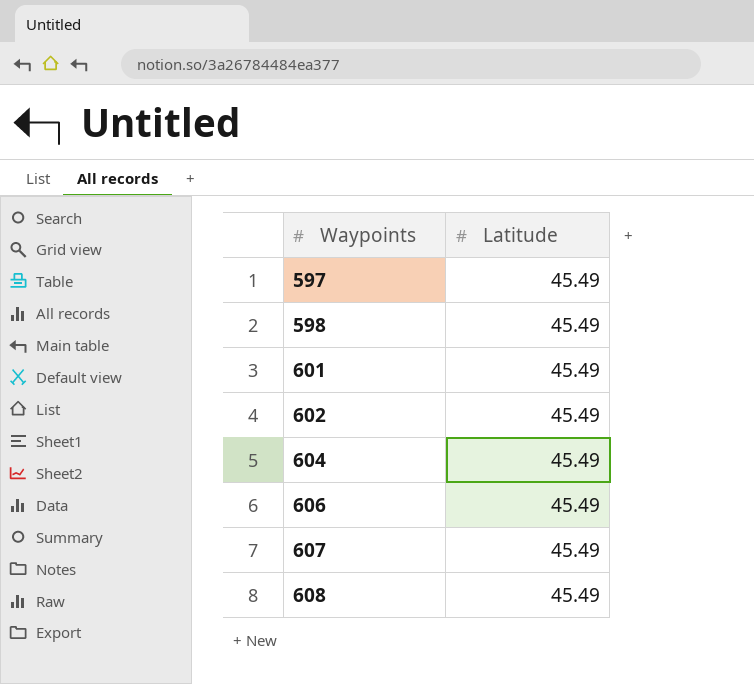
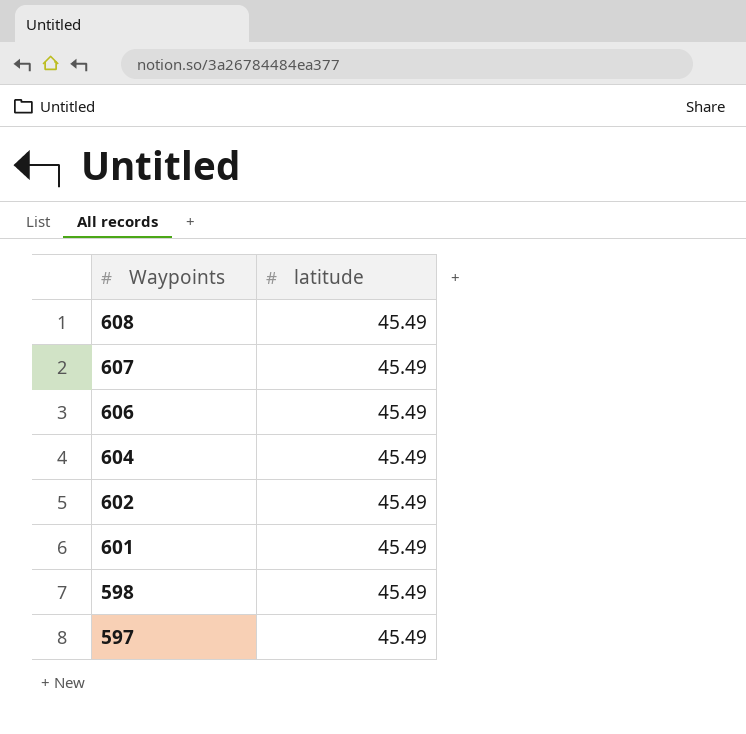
row order: Waypoints ascending -> Waypoints descending
column name: Latitude -> latitude

